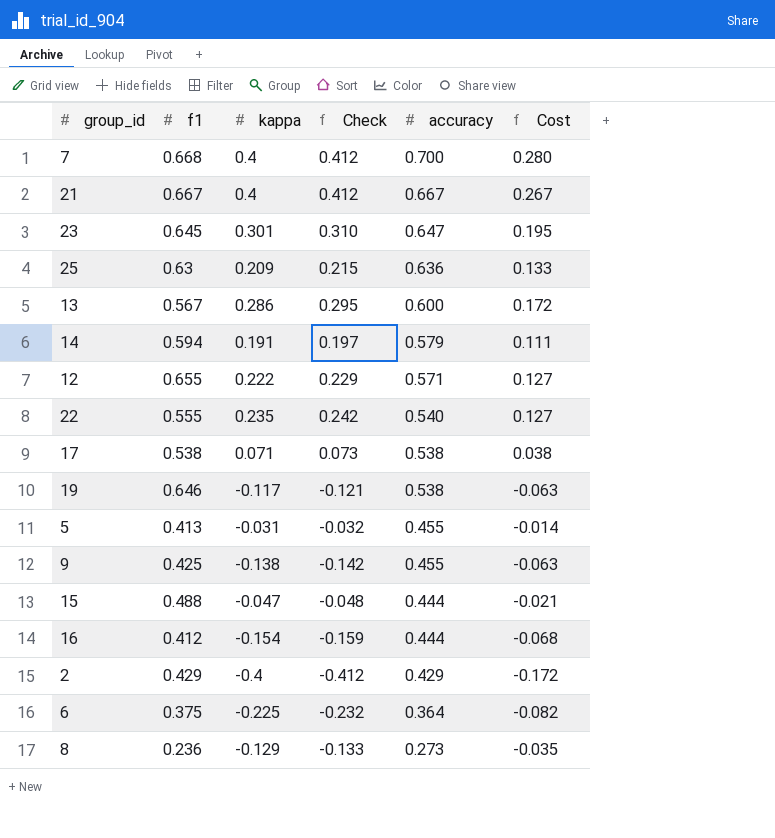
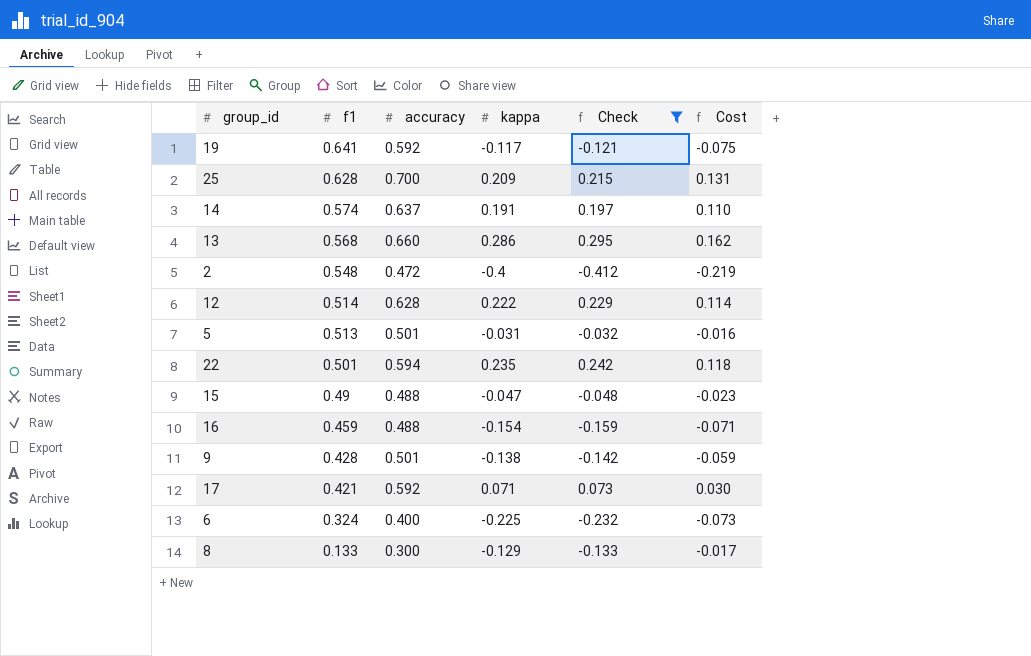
filter: none -> Check <= 0.295
row order: accuracy descending -> f1 descending
column accuracy | position: 5 -> 3
column Cost | formula: [kappa] * [accuracy] -> [f1] * [kappa]
19 | f1: 0.646 -> 0.641
19 | accuracy: 0.538 -> 0.592
25 | f1: 0.63 -> 0.628
25 | accuracy: 0.636 -> 0.700
14 | f1: 0.594 -> 0.574
14 | accuracy: 0.579 -> 0.637
13 | f1: 0.567 -> 0.568
13 | accuracy: 0.600 -> 0.660
2 | f1: 0.429 -> 0.548
2 | accuracy: 0.429 -> 0.472
12 | f1: 0.655 -> 0.514
12 | accuracy: 0.571 -> 0.628
5 | f1: 0.413 -> 0.513
5 | accuracy: 0.455 -> 0.501
22 | f1: 0.555 -> 0.501
22 | accuracy: 0.540 -> 0.594
15 | f1: 0.488 -> 0.49
15 | accuracy: 0.444 -> 0.488
16 | f1: 0.412 -> 0.459
16 | accuracy: 0.444 -> 0.488
9 | f1: 0.425 -> 0.428
9 | accuracy: 0.455 -> 0.501
17 | f1: 0.538 -> 0.421
17 | accuracy: 0.538 -> 0.592
6 | f1: 0.375 -> 0.324
6 | accuracy: 0.364 -> 0.400
8 | f1: 0.236 -> 0.133
8 | accuracy: 0.273 -> 0.300

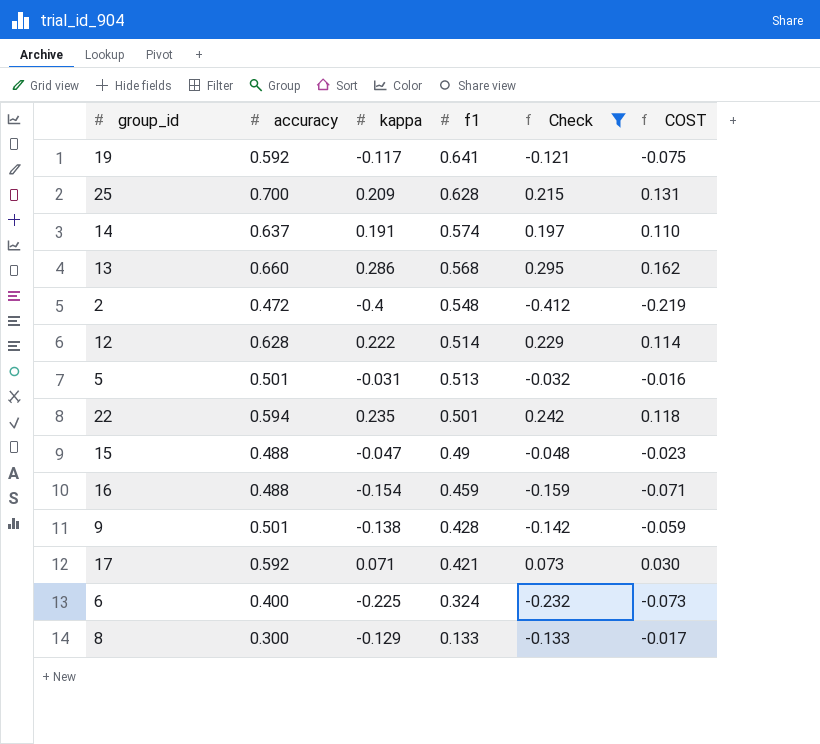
column f1 | position: 2 -> 4
column name: Cost -> COST

